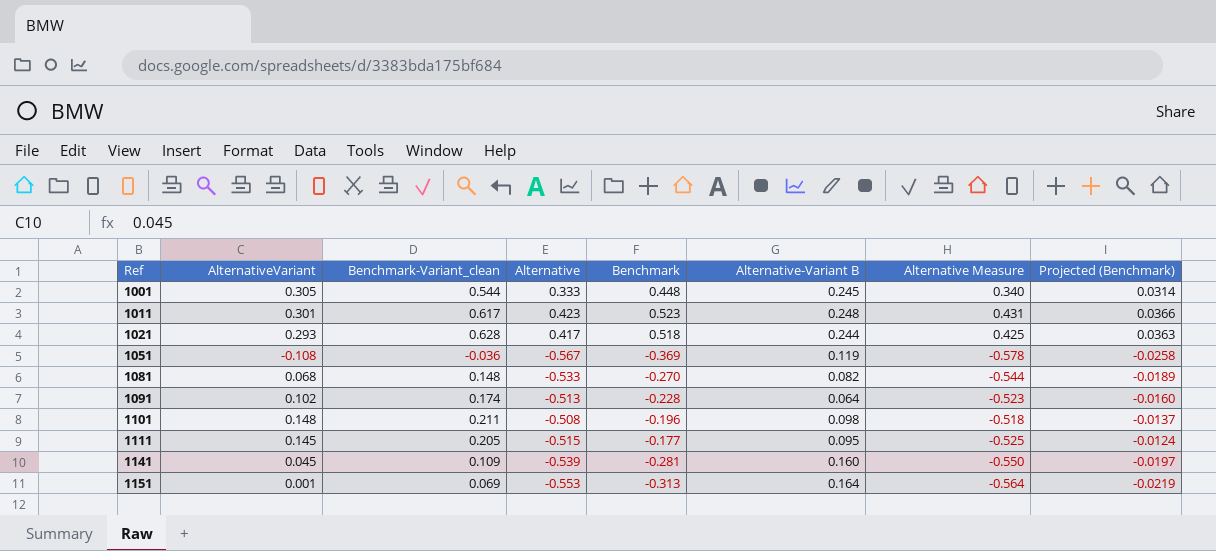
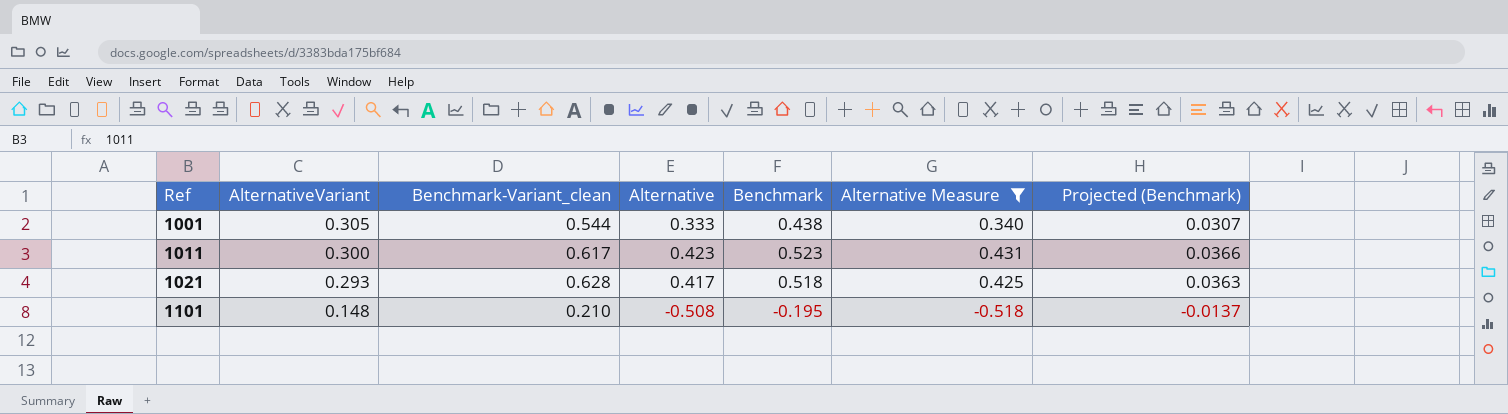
filter: none -> Alternative Measure >= -0.518
column Alternative-Variant B | position: 6 -> none
1001 | Benchmark: 0.448 -> 0.438
1001 | Projected (Benchmark): 0.0314 -> 0.0307
1011 | AlternativeVariant: 0.301 -> 0.300
1101 | Benchmark-Variant_clean: 0.211 -> 0.210
1101 | Benchmark: -0.196 -> -0.195

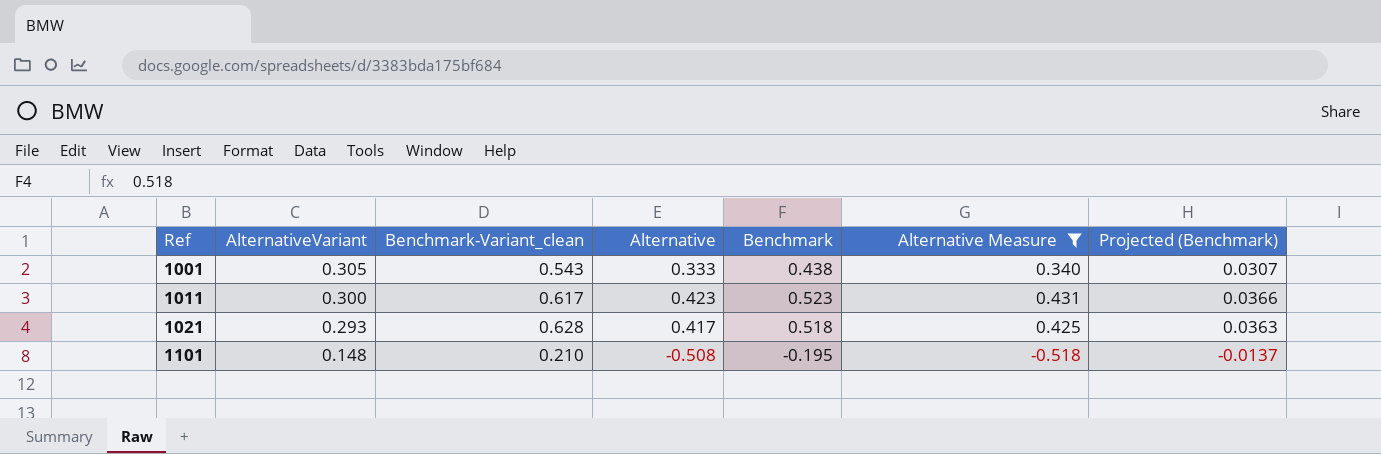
1001 | Benchmark-Variant_clean: 0.544 -> 0.543

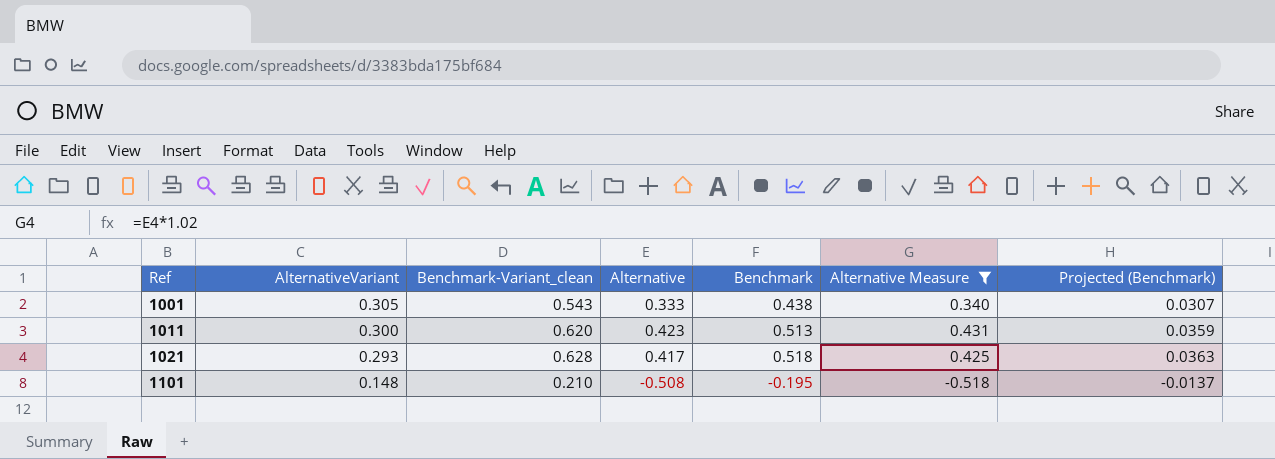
1011 | Benchmark-Variant_clean: 0.617 -> 0.620
1011 | Benchmark: 0.523 -> 0.513
1011 | Projected (Benchmark): 0.0366 -> 0.0359

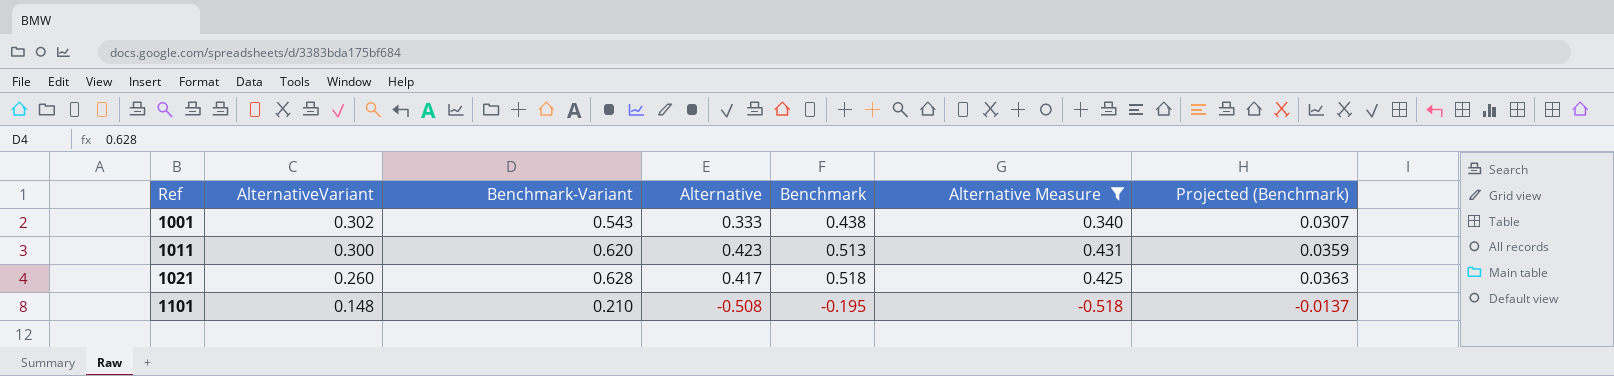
column name: Benchmark-Variant_clean -> Benchmark-Variant
1001 | AlternativeVariant: 0.305 -> 0.302
1021 | AlternativeVariant: 0.293 -> 0.260

